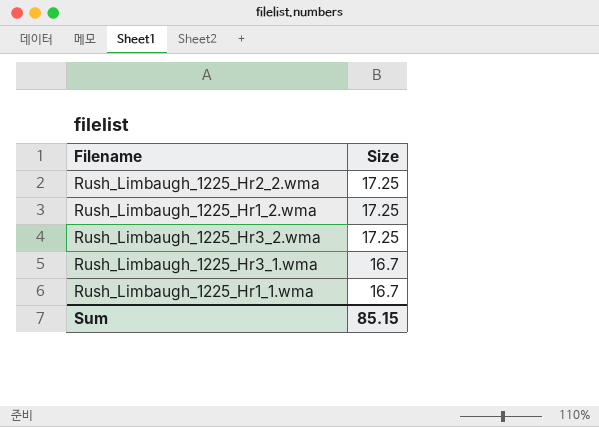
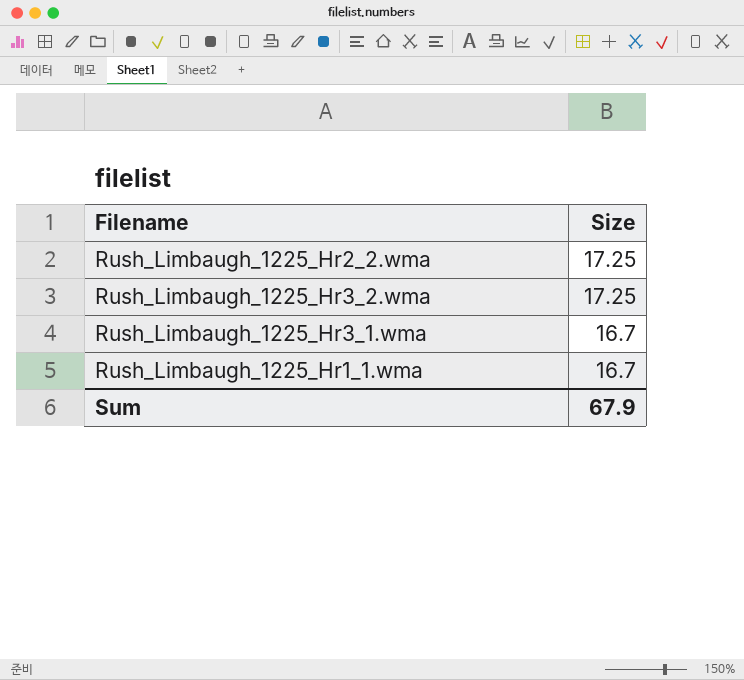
row Rush_Limbaugh_1225_Hr1_2.wma: 17.25 -> none
Sum | Size: 85.15 -> 67.9

